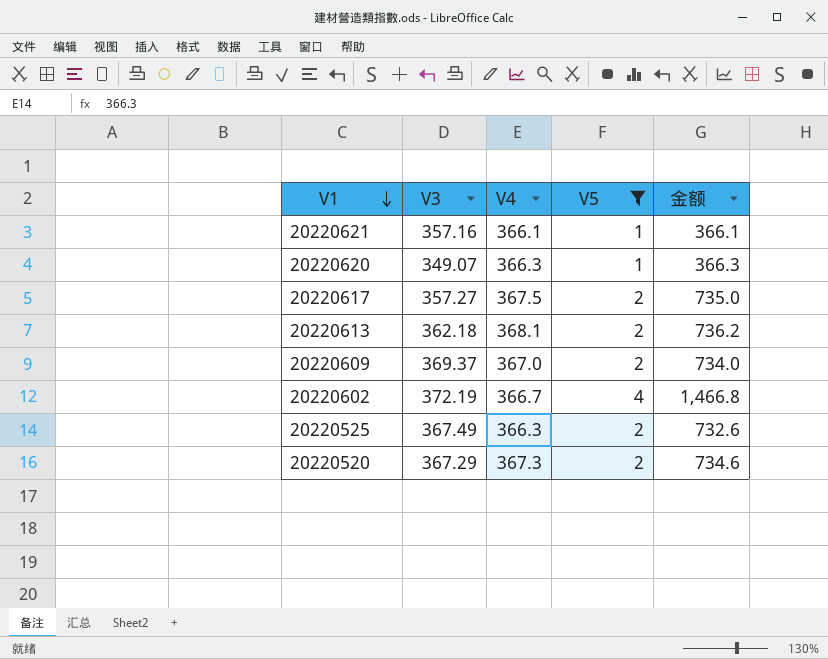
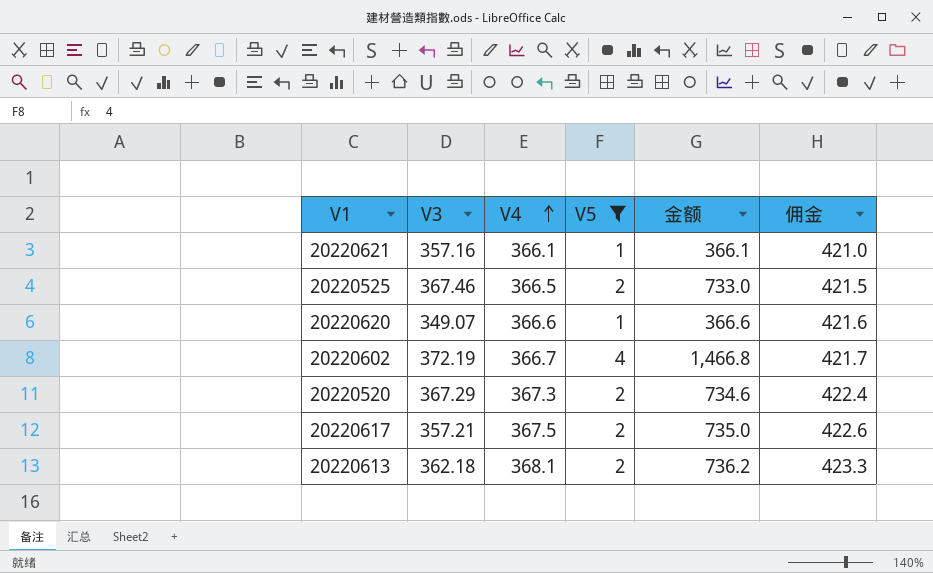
row order: V1 descending -> V4 ascending
column 佣金 | formula: none -> [V4] * 1.15
row 20220609: 369.37 | 367.0 | 2 | 734.0 -> none
20220525 | V3: 367.49 -> 367.46
20220525 | V4: 366.3 -> 366.5
20220525 | 金额: 732.6 -> 733.0
20220620 | V4: 366.3 -> 366.6
20220620 | 金额: 366.3 -> 366.6
20220617 | V3: 357.27 -> 357.21

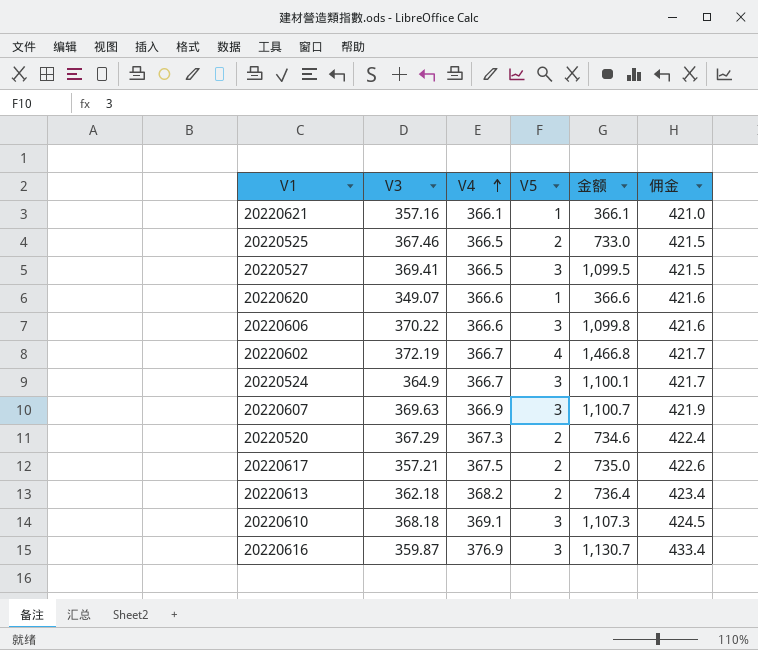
filter: V5 != 3 -> none
20220613 | V4: 368.1 -> 368.2
20220613 | 金额: 736.2 -> 736.4
20220613 | 佣金: 423.3 -> 423.4

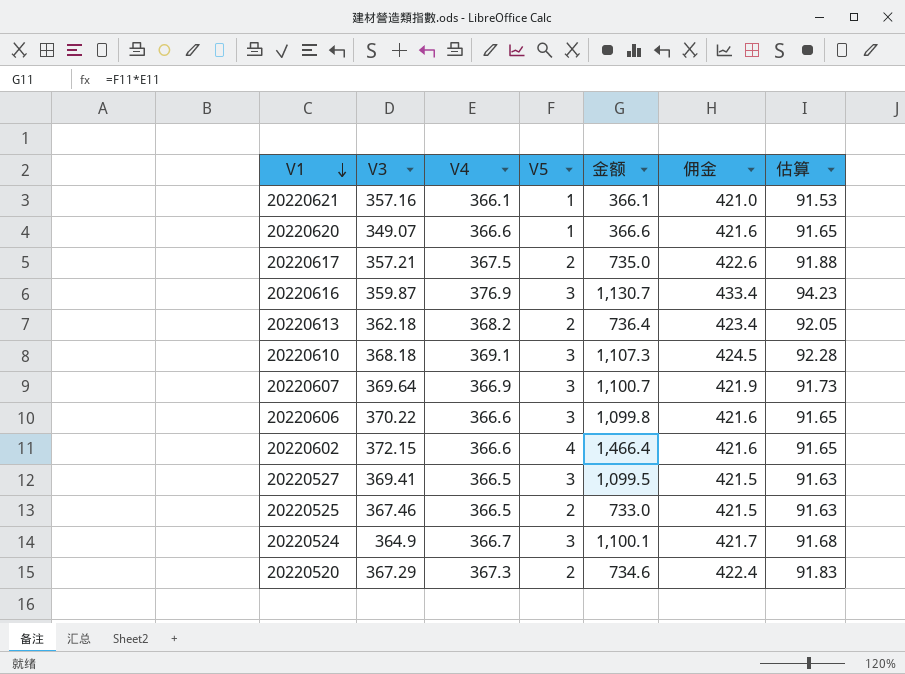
row order: V4 ascending -> V1 descending
column 估算 | formula: none -> [V4] * 0.25
20220607 | V3: 369.63 -> 369.64
20220602 | V3: 372.19 -> 372.15
20220602 | V4: 366.7 -> 366.6
20220602 | 金额: 1,466.8 -> 1,466.4
20220602 | 佣金: 421.7 -> 421.6

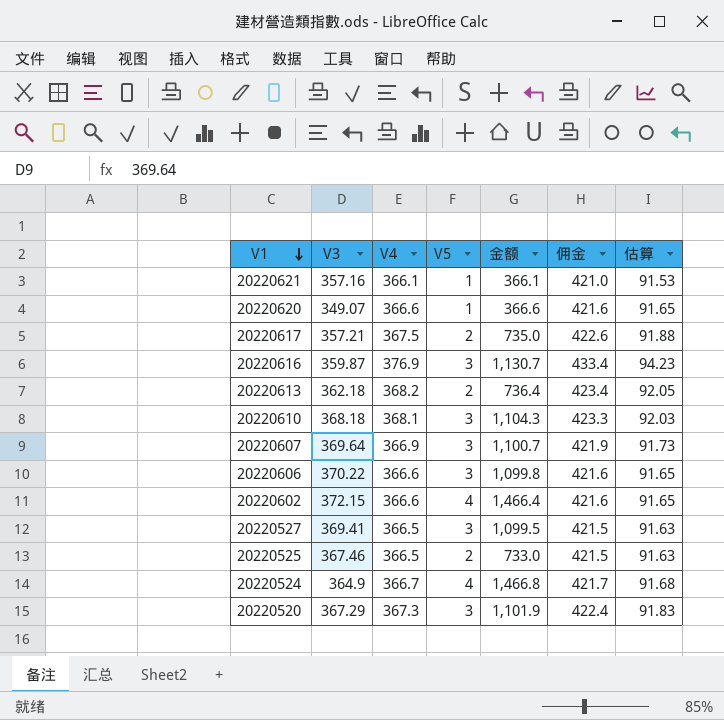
20220610 | V4: 369.1 -> 368.1
20220610 | 金额: 1,107.3 -> 1,104.3
20220610 | 佣金: 424.5 -> 423.3
20220610 | 估算: 92.28 -> 92.03
20220524 | V5: 3 -> 4
20220524 | 金额: 1,100.1 -> 1,466.8
20220520 | V5: 2 -> 3
20220520 | 金额: 734.6 -> 1,101.9

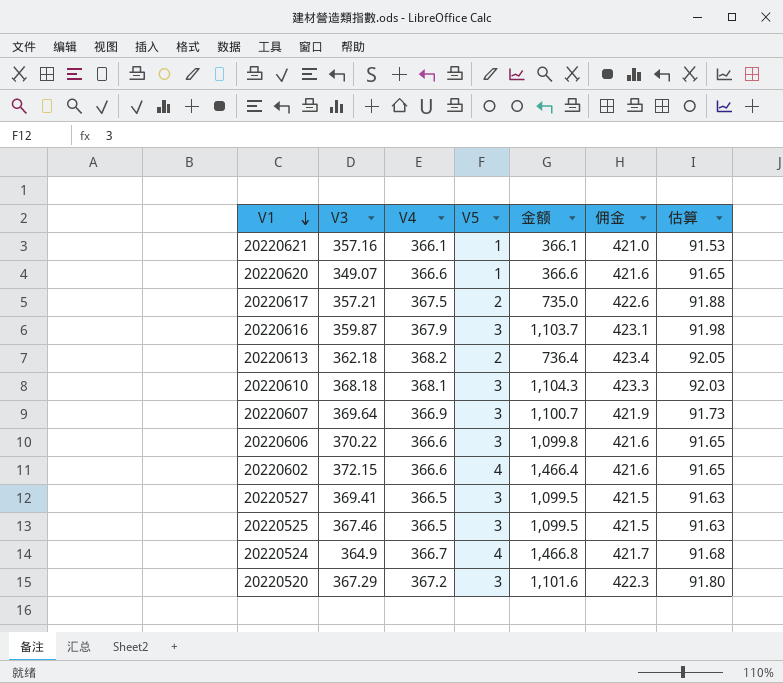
20220616 | V4: 376.9 -> 367.9
20220616 | 金额: 1,130.7 -> 1,103.7
20220616 | 佣金: 433.4 -> 423.1
20220616 | 估算: 94.23 -> 91.98
20220525 | V5: 2 -> 3
20220525 | 金额: 733.0 -> 1,099.5
20220520 | V4: 367.3 -> 367.2
20220520 | 金额: 1,101.9 -> 1,101.6
20220520 | 佣金: 422.4 -> 422.3
20220520 | 估算: 91.83 -> 91.80

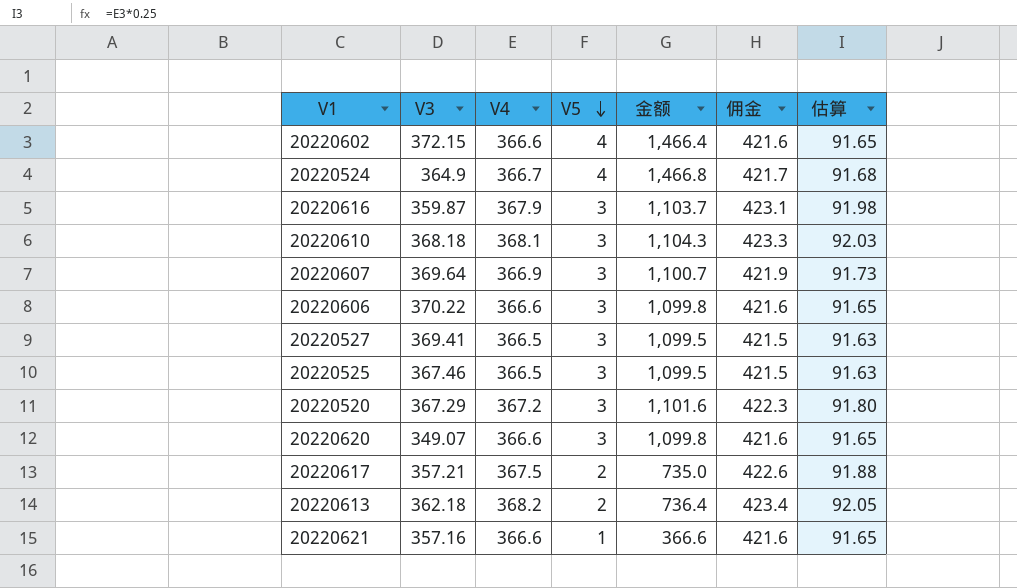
row order: V1 descending -> V5 descending
20220620 | V5: 1 -> 3
20220620 | 金额: 366.6 -> 1,099.8
20220621 | V4: 366.1 -> 366.6
20220621 | 金额: 366.1 -> 366.6
20220621 | 佣金: 421.0 -> 421.6
20220621 | 估算: 91.53 -> 91.65

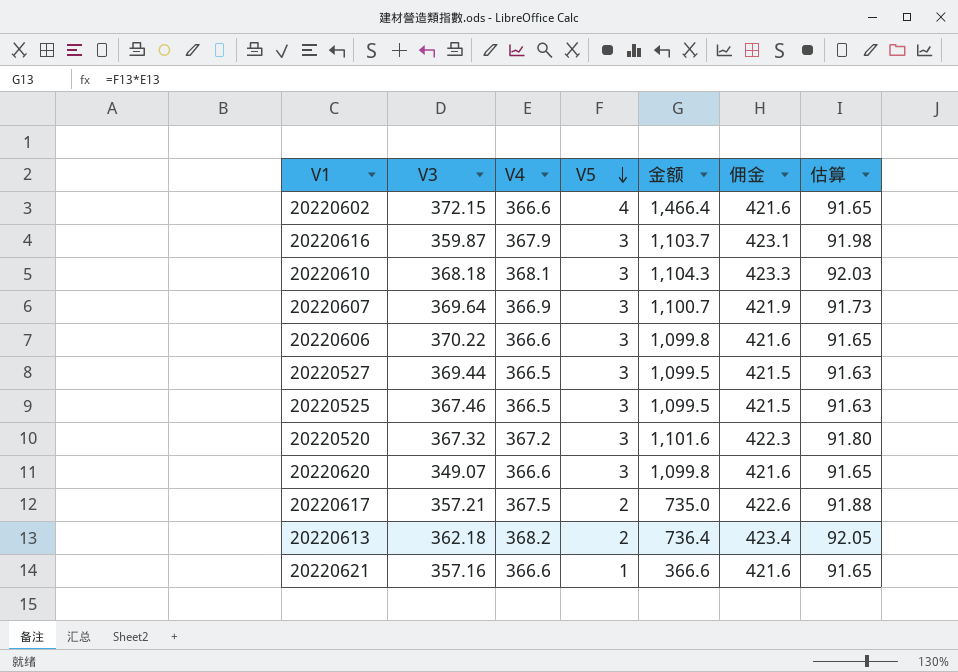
row 20220524: 364.9 | 366.7 | 4 | 1,466.8 | 421.7 | 91.68 -> none
20220527 | V3: 369.41 -> 369.44
20220520 | V3: 367.29 -> 367.32

